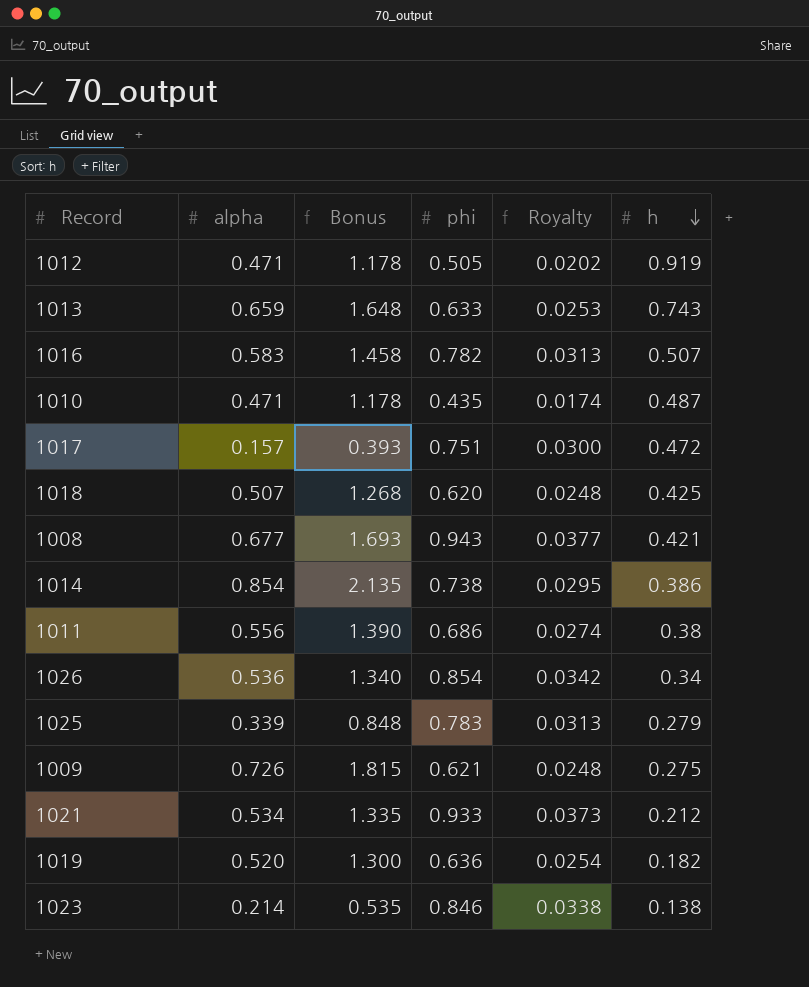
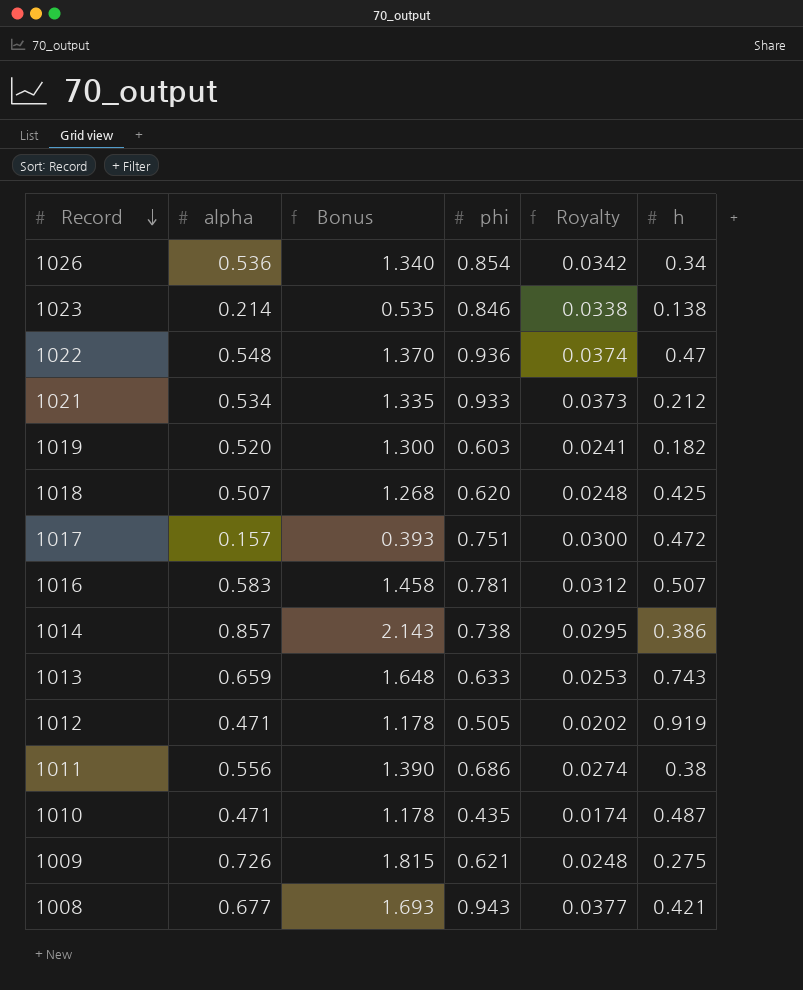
row order: h descending -> Record descending
row 1025: 0.339 | 0.848 | 0.783 | 0.0313 | 0.279 -> none
row 1022: none -> 0.548 | 1.370 | 0.936 | 0.0374 | 0.47
1019 | phi: 0.636 -> 0.603
1019 | Royalty: 0.0254 -> 0.0241
1016 | phi: 0.782 -> 0.781
1016 | Royalty: 0.0313 -> 0.0312
1014 | alpha: 0.854 -> 0.857
1014 | Bonus: 2.135 -> 2.143

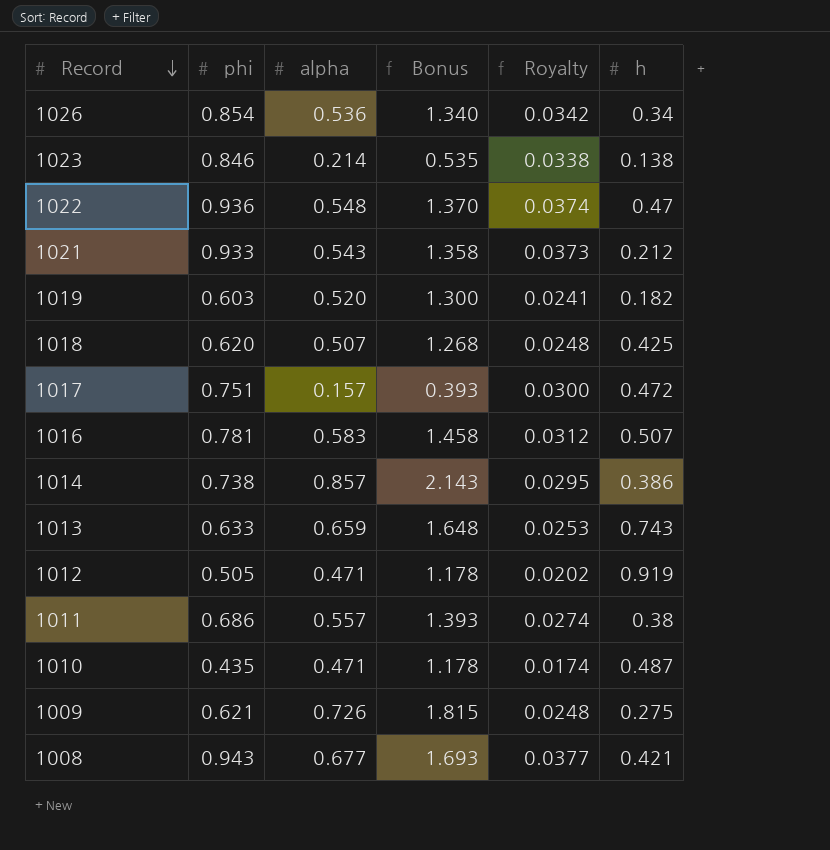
column phi | position: 4 -> 2
1021 | alpha: 0.534 -> 0.543
1021 | Bonus: 1.335 -> 1.358
1011 | alpha: 0.556 -> 0.557
1011 | Bonus: 1.390 -> 1.393

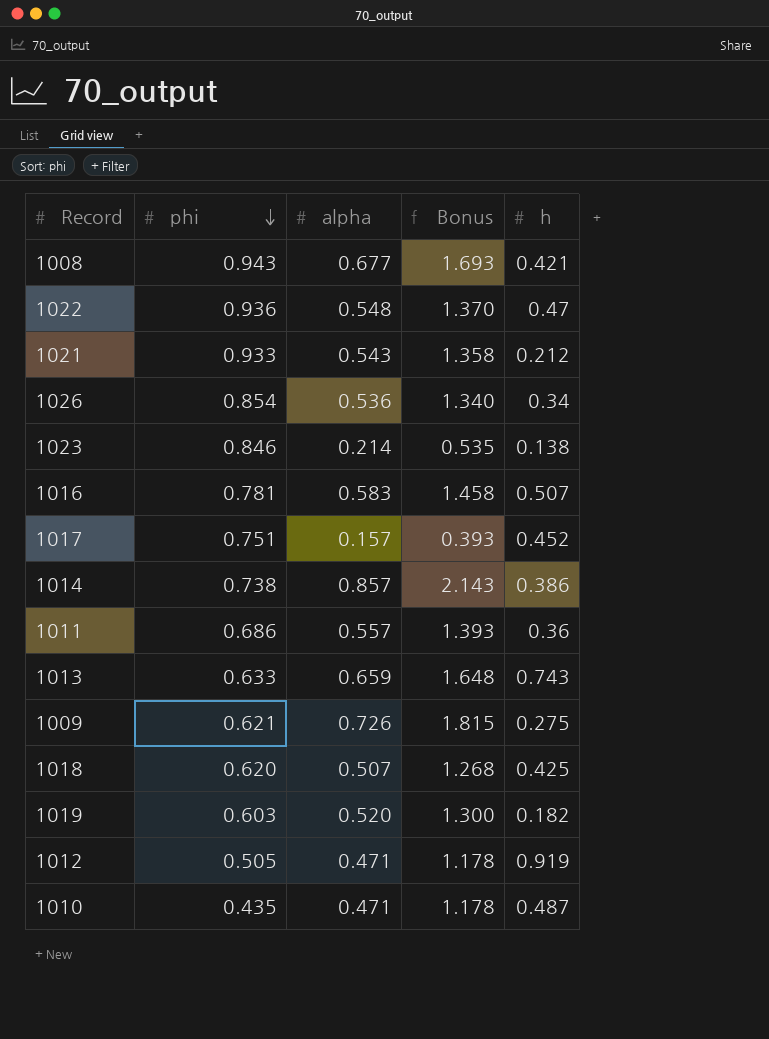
row order: Record descending -> phi descending
column Royalty | formula: [phi] * 0.04 -> none
1017 | h: 0.472 -> 0.452
1011 | h: 0.38 -> 0.36

